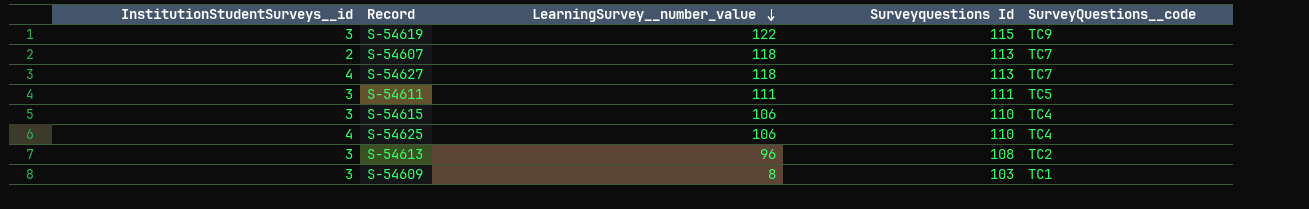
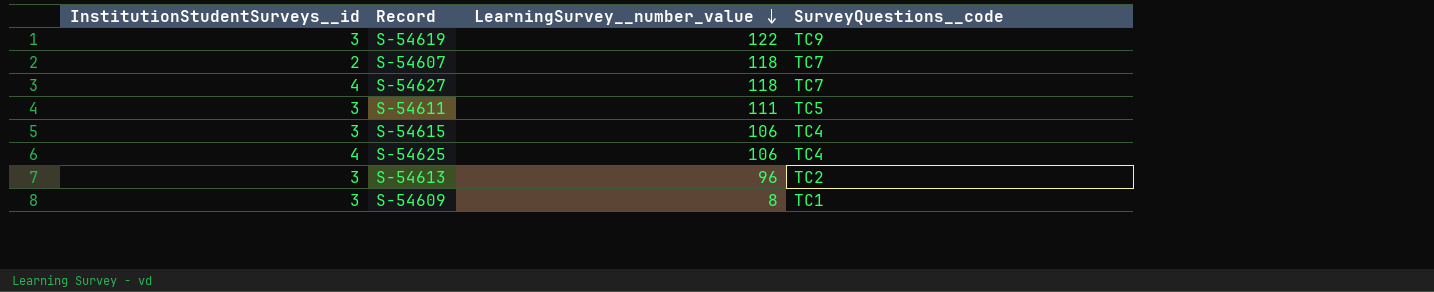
column Surveyquestions Id | position: 4 -> none

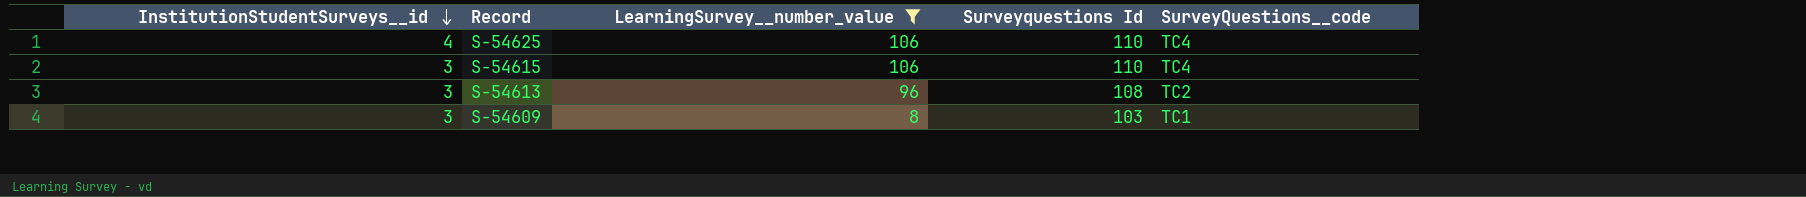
filter: none -> LearningSurvey__number_value <= 106
row order: LearningSurvey__number_value descending -> InstitutionStudentSurveys__id descending
column Surveyquestions Id | position: none -> 4

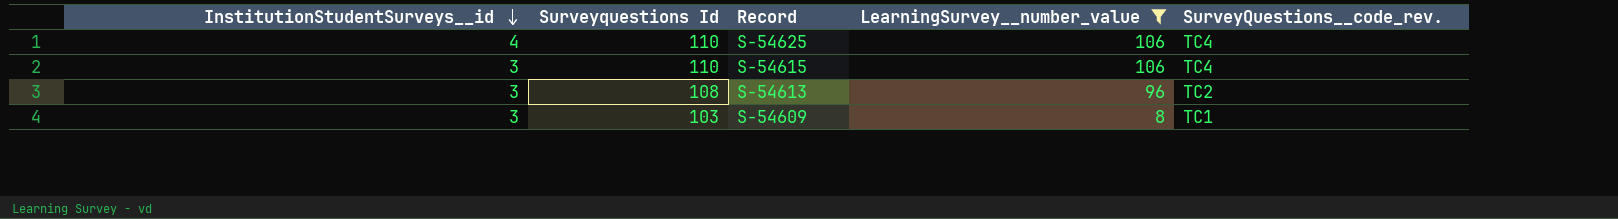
column Surveyquestions Id | position: 4 -> 2
column name: SurveyQuestions__code -> SurveyQuestions__code_rev.

